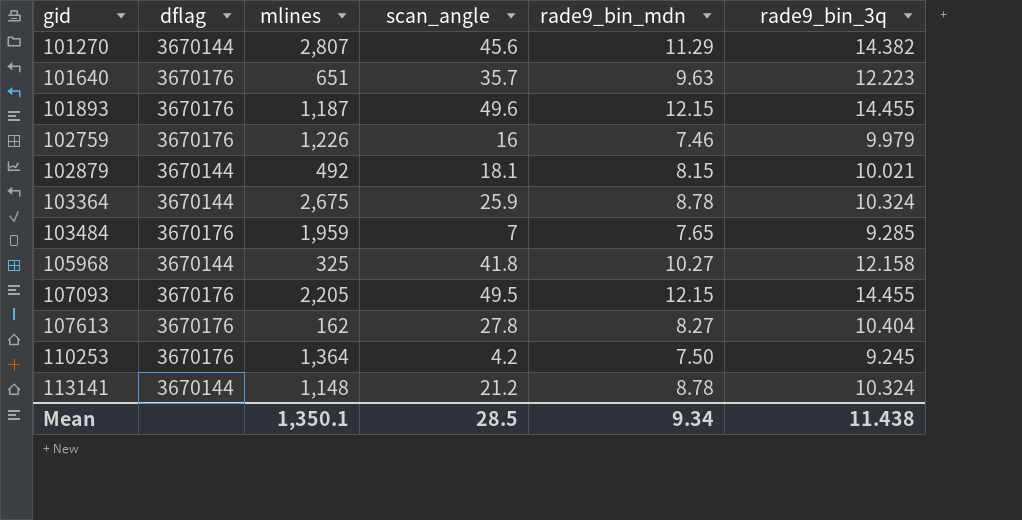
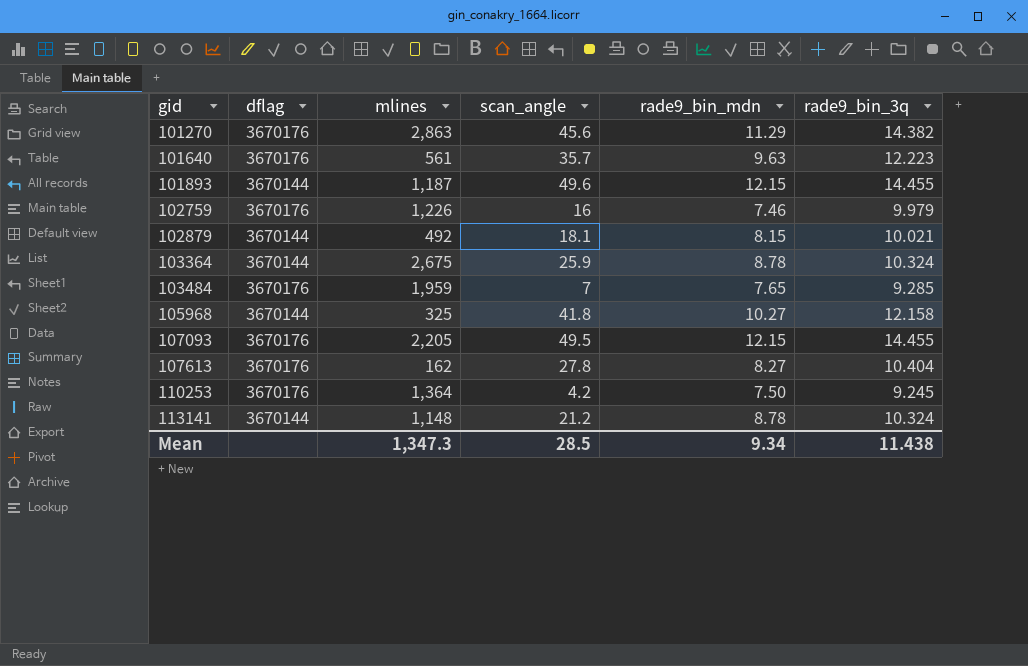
101270 | dflag: 3670144 -> 3670176
101270 | mlines: 2,807 -> 2,863
101640 | mlines: 651 -> 561
101893 | dflag: 3670176 -> 3670144
Mean | mlines: 1,350.1 -> 1,347.3

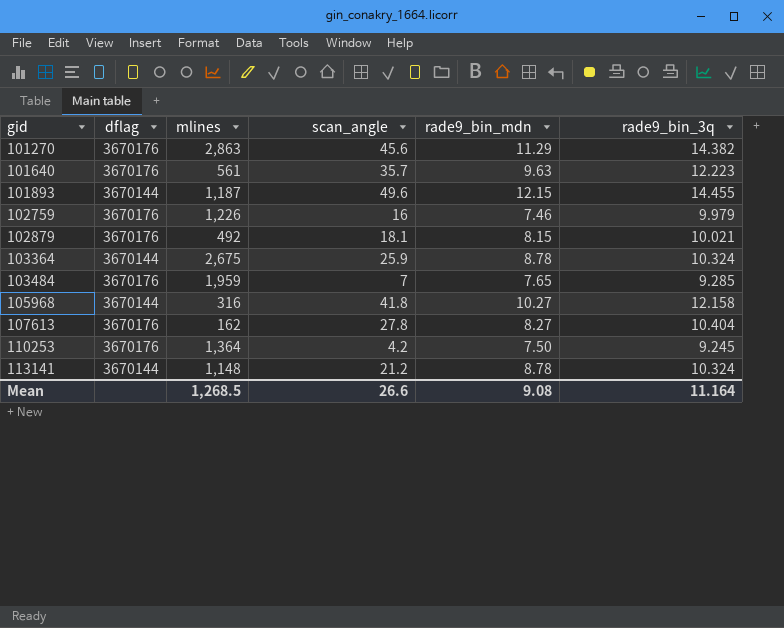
row 107093: 3670176 | 2,205 | 49.5 | 12.15 | 14.455 -> none
102879 | dflag: 3670144 -> 3670176
105968 | mlines: 325 -> 316
Mean | mlines: 1,347.3 -> 1,268.5
Mean | scan_angle: 28.5 -> 26.6
Mean | rade9_bin_mdn: 9.34 -> 9.08
Mean | rade9_bin_3q: 11.438 -> 11.164

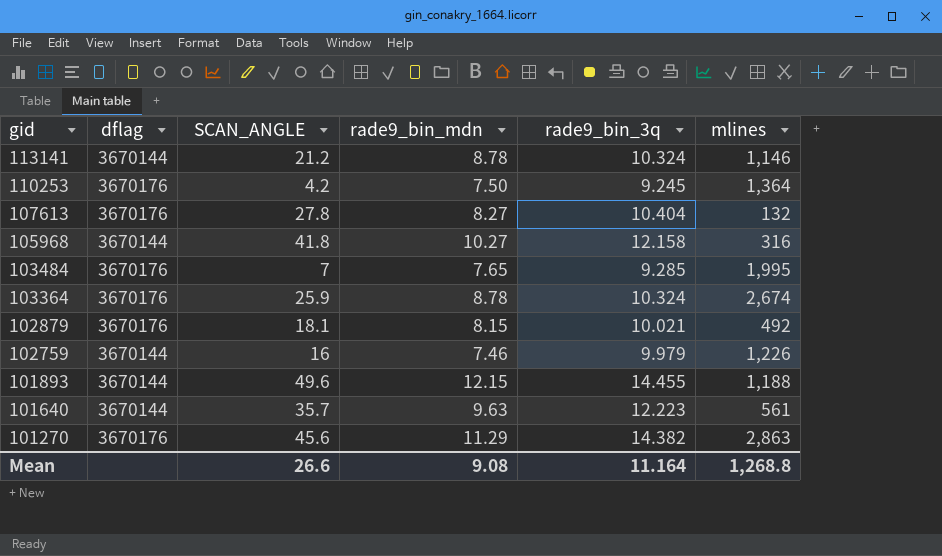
row order: gid ascending -> gid descending
column name: scan_angle -> SCAN_ANGLE
column mlines | position: 3 -> 6
113141 | mlines: 1,148 -> 1,146
107613 | mlines: 162 -> 132
103484 | mlines: 1,959 -> 1,995
103364 | dflag: 3670144 -> 3670176
103364 | mlines: 2,675 -> 2,674
102759 | dflag: 3670176 -> 3670144
101893 | mlines: 1,187 -> 1,188
101640 | dflag: 3670176 -> 3670144
Mean | mlines: 1,268.5 -> 1,268.8

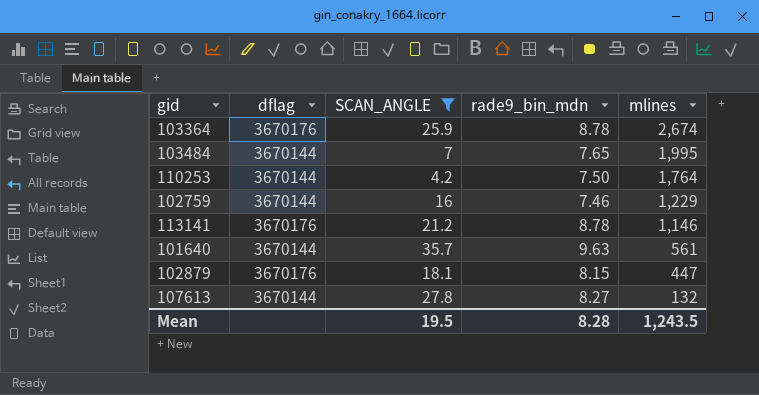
filter: none -> SCAN_ANGLE <= 35.7
row order: gid descending -> mlines descending
column rade9_bin_3q | position: 5 -> none
103484 | dflag: 3670176 -> 3670144
110253 | dflag: 3670176 -> 3670144
110253 | mlines: 1,364 -> 1,764
102759 | mlines: 1,226 -> 1,229
113141 | dflag: 3670144 -> 3670176
102879 | mlines: 492 -> 447
107613 | dflag: 3670176 -> 3670144
Mean | SCAN_ANGLE: 26.6 -> 19.5
Mean | rade9_bin_mdn: 9.08 -> 8.28
Mean | mlines: 1,268.8 -> 1,243.5

